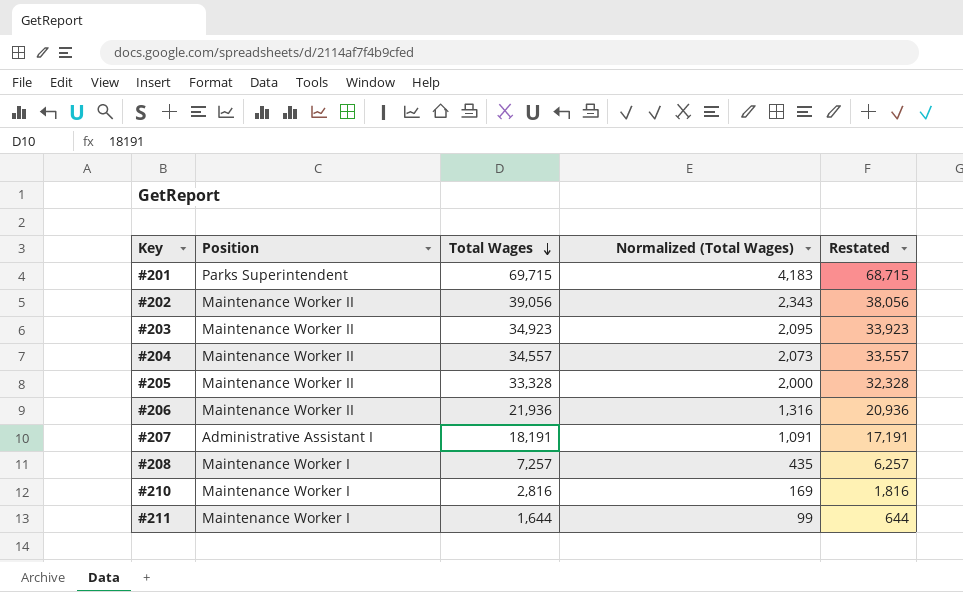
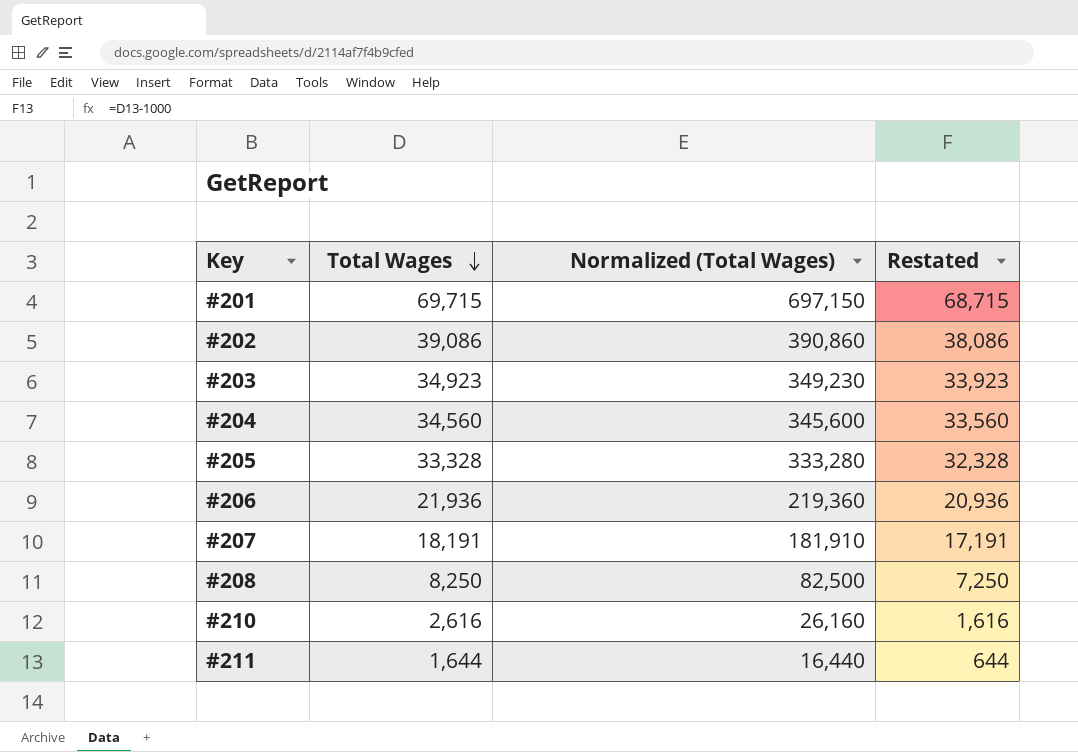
column Position | position: 2 -> none
column Normalized (Total Wages) | formula: [Total Wages] * 0.06 -> [Total Wages] * 10
#202 | Total Wages: 39,056 -> 39,086
#202 | Restated: 38,056 -> 38,086
#204 | Total Wages: 34,557 -> 34,560
#204 | Restated: 33,557 -> 33,560
#208 | Total Wages: 7,257 -> 8,250
#208 | Restated: 6,257 -> 7,250
#210 | Total Wages: 2,816 -> 2,616
#210 | Restated: 1,816 -> 1,616

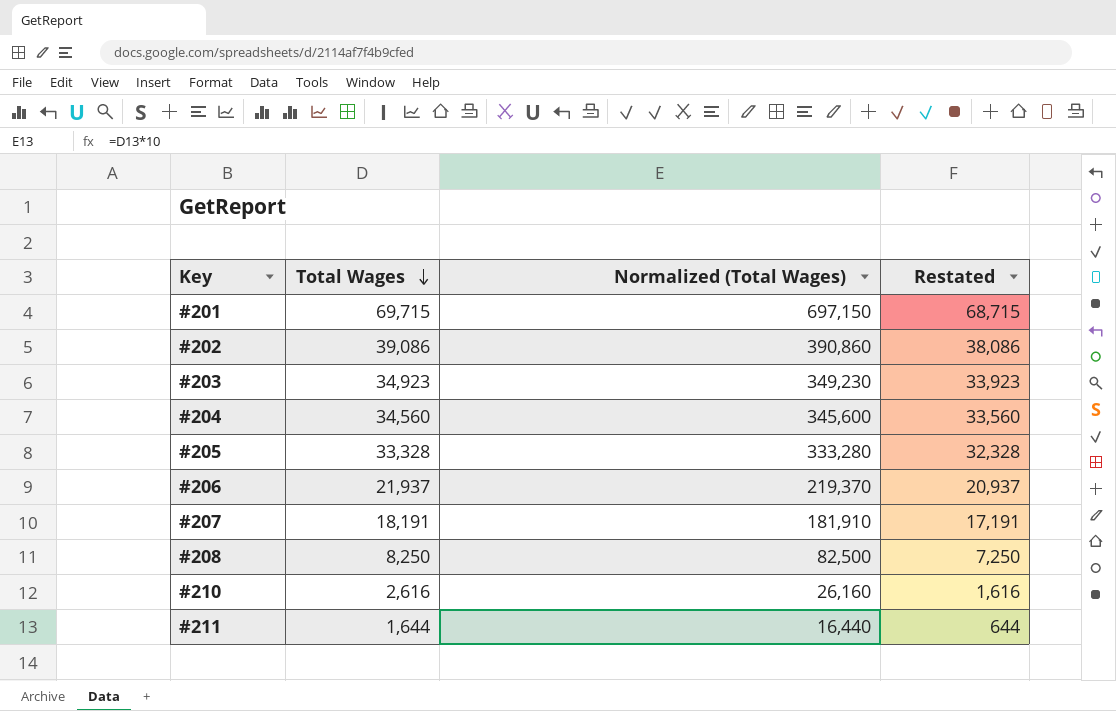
#206 | Total Wages: 21,936 -> 21,937
#206 | Normalized (Total Wages): 219,360 -> 219,370
#206 | Restated: 20,936 -> 20,937

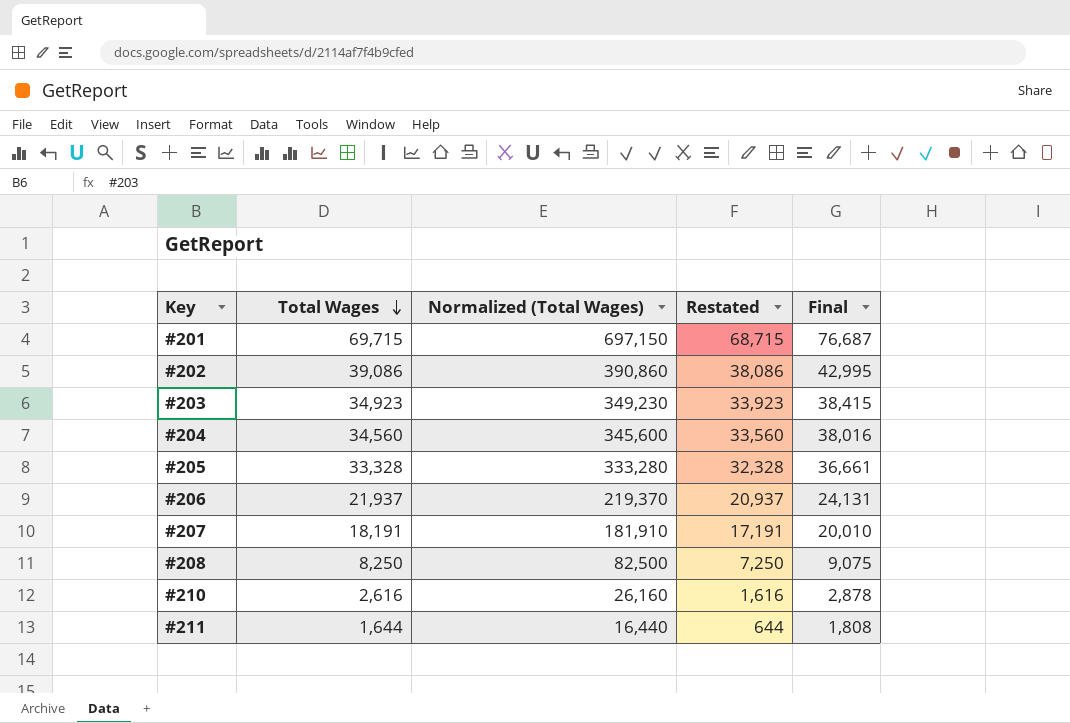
column Final | formula: none -> [Total Wages] * 1.1

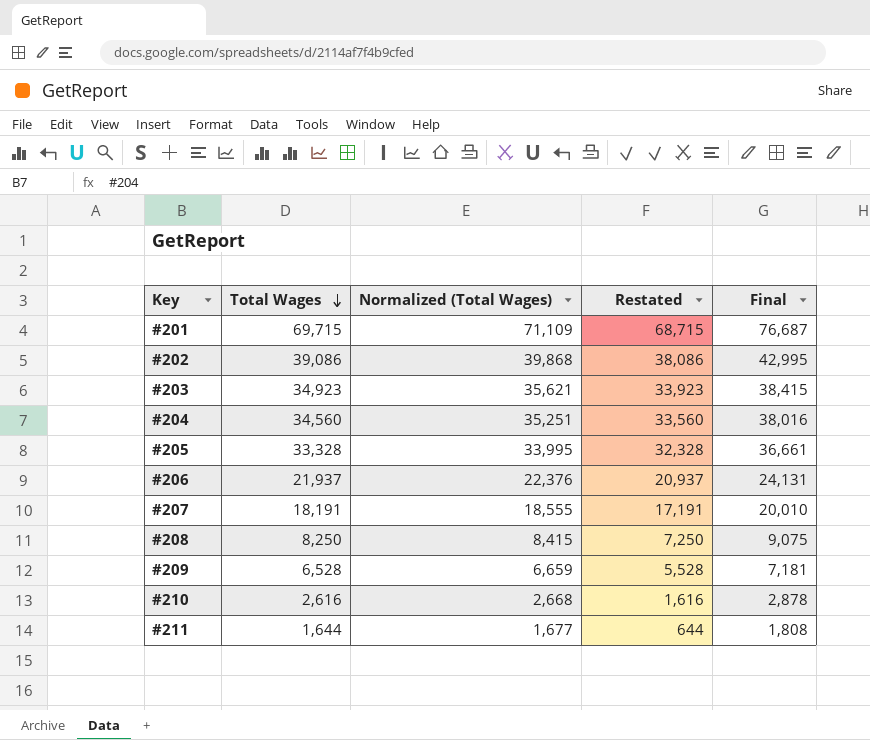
column Normalized (Total Wages) | formula: [Total Wages] * 10 -> [Total Wages] * 1.02
row #209: none -> 6,528 | 6,659 | 5,528 | 7,181

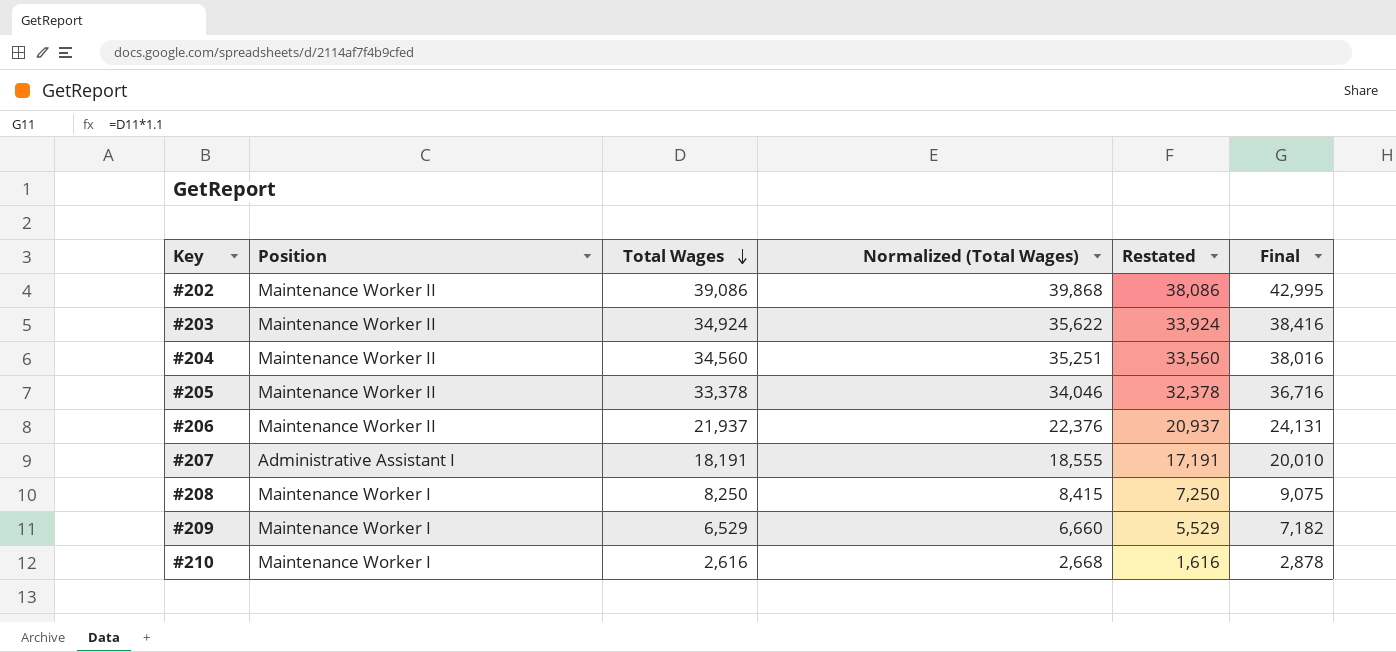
column Position | position: none -> 2
row #201: 69,715 | 71,109 | 68,715 | 76,687 -> none
row #211: 1,644 | 1,677 | 644 | 1,808 -> none
#203 | Total Wages: 34,923 -> 34,924
#203 | Normalized (Total Wages): 35,621 -> 35,622
#203 | Restated: 33,923 -> 33,924
#203 | Final: 38,415 -> 38,416
#205 | Total Wages: 33,328 -> 33,378
#205 | Normalized (Total Wages): 33,995 -> 34,046
#205 | Restated: 32,328 -> 32,378
#205 | Final: 36,661 -> 36,716
#209 | Total Wages: 6,528 -> 6,529
#209 | Normalized (Total Wages): 6,659 -> 6,660
#209 | Restated: 5,528 -> 5,529
#209 | Final: 7,181 -> 7,182

